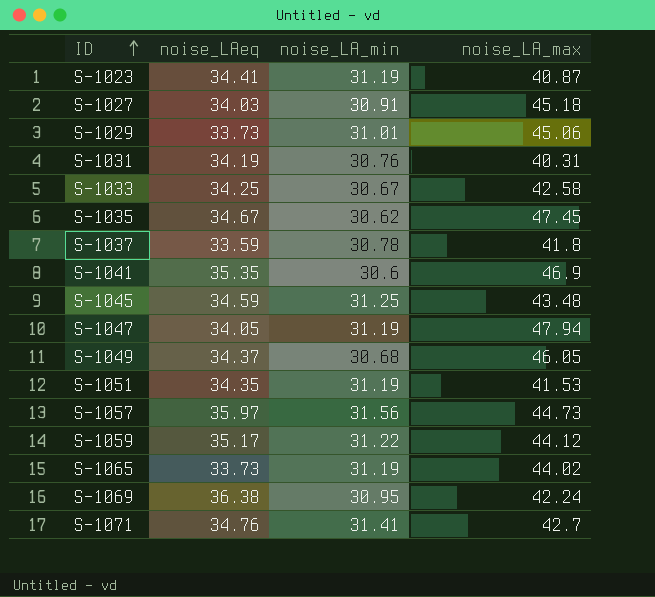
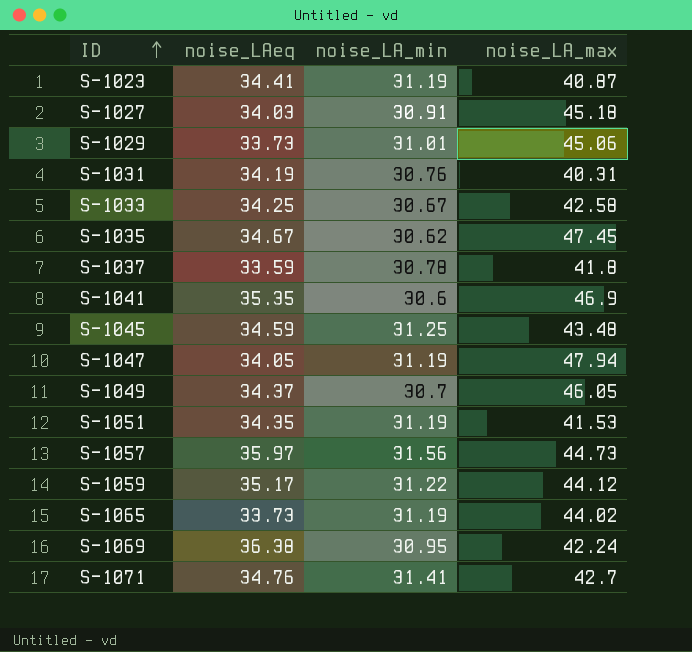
S-1049 | noise_LA_min: 30.68 -> 30.7

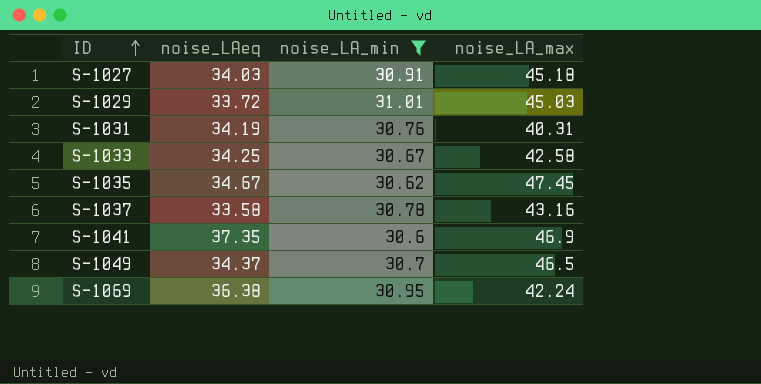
filter: none -> noise_LA_min <= 31.01
S-1029 | noise_LAeq: 33.73 -> 33.72
S-1029 | noise_LA_max: 45.06 -> 45.03
S-1037 | noise_LAeq: 33.59 -> 33.58
S-1037 | noise_LA_max: 41.8 -> 43.16
S-1041 | noise_LAeq: 35.35 -> 37.35
S-1049 | noise_LA_max: 46.05 -> 46.5

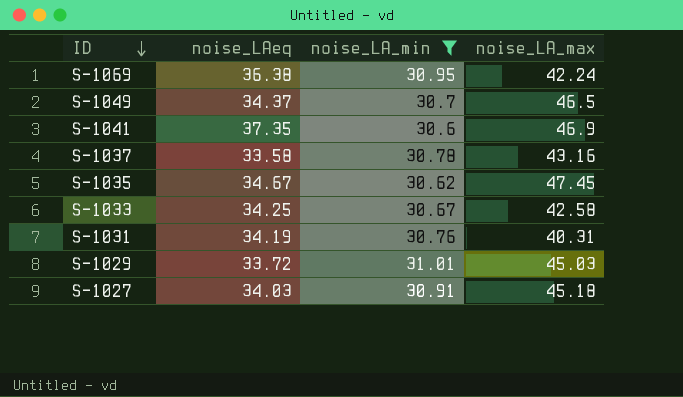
row order: ID ascending -> ID descending

